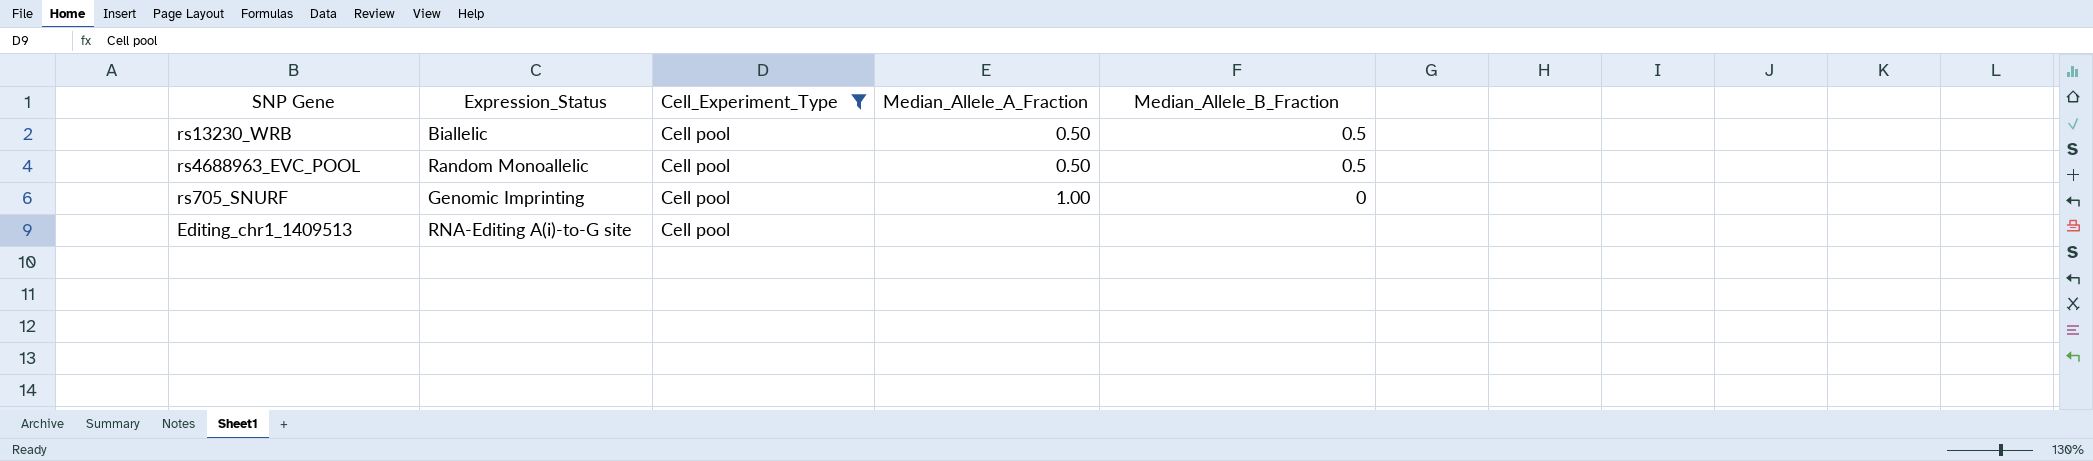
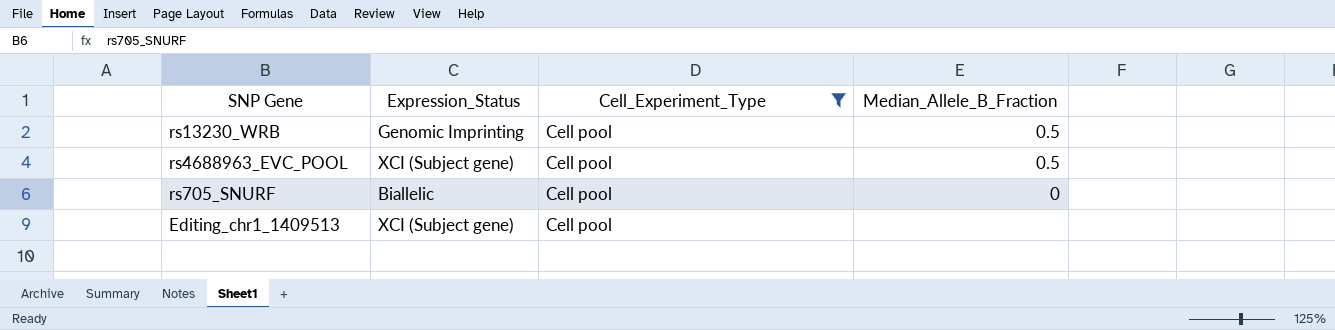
column Median_Allele_A_Fraction | position: 4 -> none
rs13230_WRB | Expression_Status: Biallelic -> Genomic Imprinting
rs4688963_EVC_POOL | Expression_Status: Random Monoallelic -> XCI (Subject gene)
rs705_SNURF | Expression_Status: Genomic Imprinting -> Biallelic
Editing_chr1_1409513 | Expression_Status: RNA-Editing A(i)-to-G site -> XCI (Subject gene)

